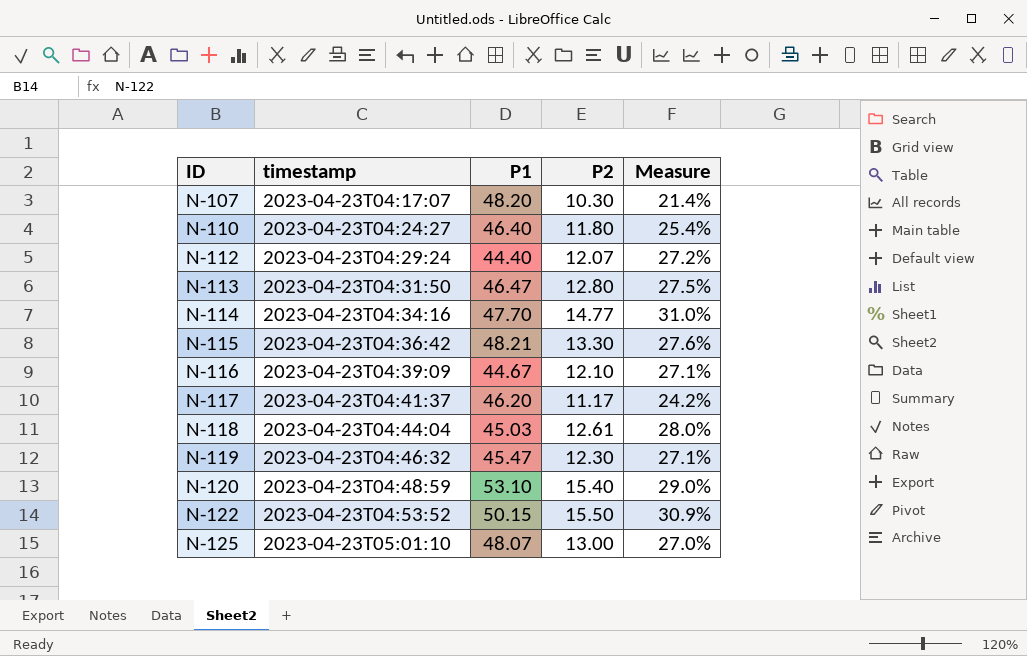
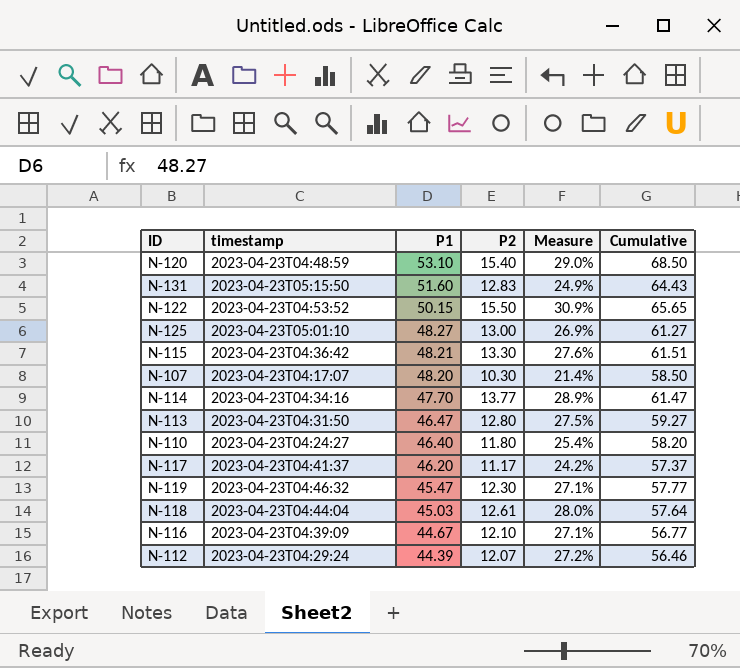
row order: ID ascending -> P1 descending
column Cumulative | formula: none -> [P1] + [P2]
row N-131: none -> 2023-04-23T05:15:50 | 51.60 | 12.83 | 24.9% | 64.43
N-125 | P1: 48.07 -> 48.27
N-125 | Measure: 27.0% -> 26.9%
N-114 | P2: 14.77 -> 13.77
N-114 | Measure: 31.0% -> 28.9%
N-112 | P1: 44.40 -> 44.39

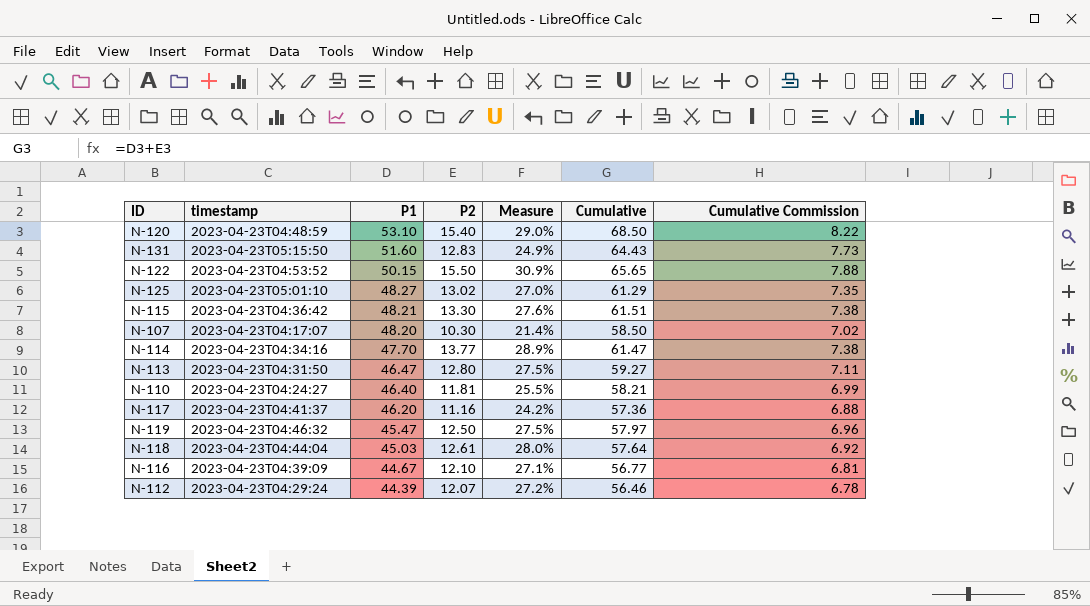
column Cumulative Commission | formula: none -> [Cumulative] * 0.12
N-125 | P2: 13.00 -> 13.02
N-125 | Measure: 26.9% -> 27.0%
N-125 | Cumulative: 61.27 -> 61.29
N-110 | P2: 11.80 -> 11.81
N-110 | Measure: 25.4% -> 25.5%
N-110 | Cumulative: 58.20 -> 58.21
N-117 | P2: 11.17 -> 11.16
N-117 | Cumulative: 57.37 -> 57.36
N-119 | P2: 12.30 -> 12.50
N-119 | Measure: 27.1% -> 27.5%
N-119 | Cumulative: 57.77 -> 57.97

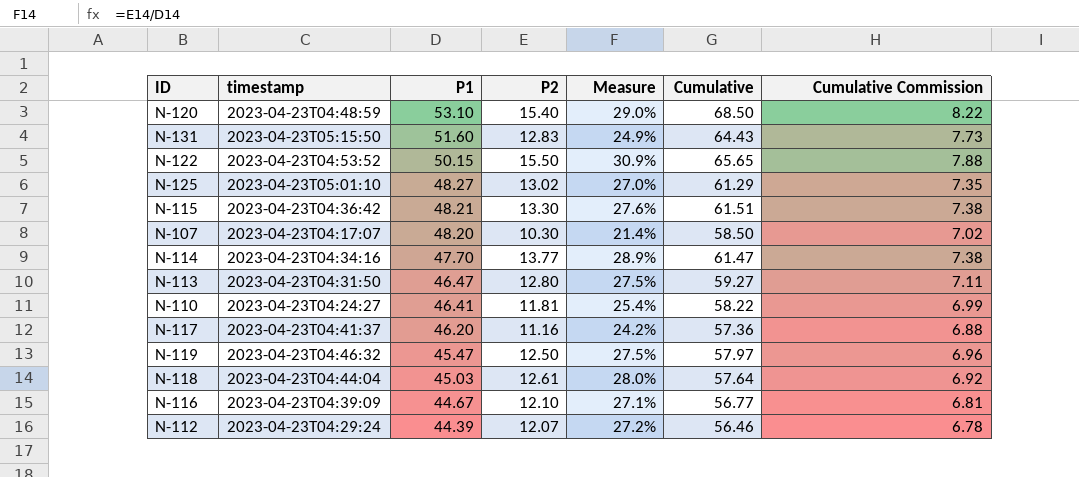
N-110 | P1: 46.40 -> 46.41
N-110 | Measure: 25.5% -> 25.4%
N-110 | Cumulative: 58.21 -> 58.22

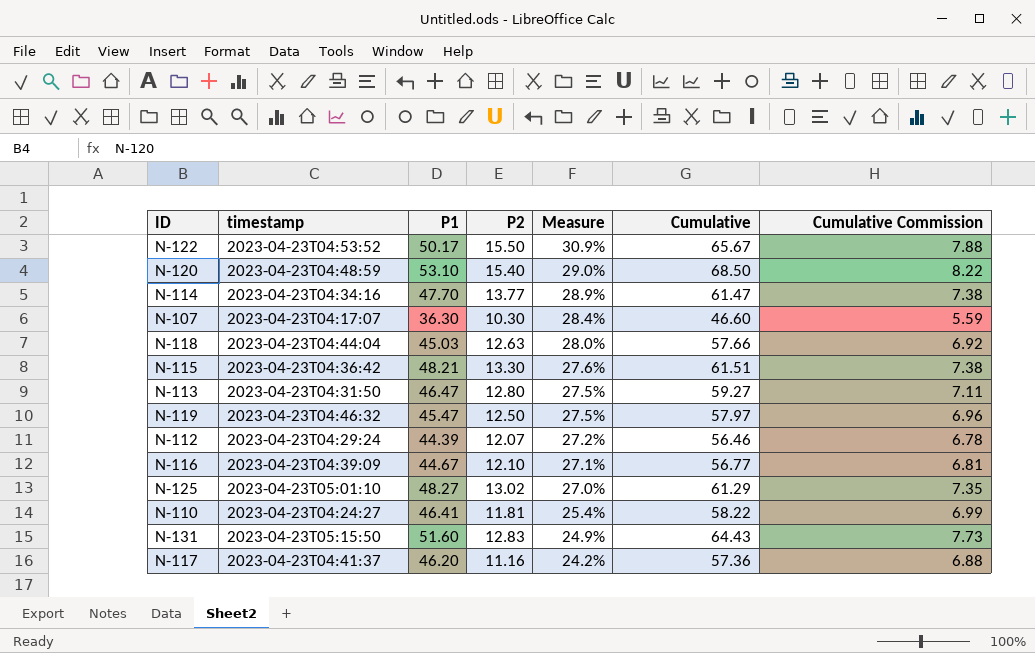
row order: P1 descending -> Measure descending
N-122 | P1: 50.15 -> 50.17
N-122 | Cumulative: 65.65 -> 65.67
N-107 | P1: 48.20 -> 36.30
N-107 | Measure: 21.4% -> 28.4%
N-107 | Cumulative: 58.50 -> 46.60
N-107 | Cumulative Commission: 7.02 -> 5.59
N-118 | P2: 12.61 -> 12.63
N-118 | Cumulative: 57.64 -> 57.66

